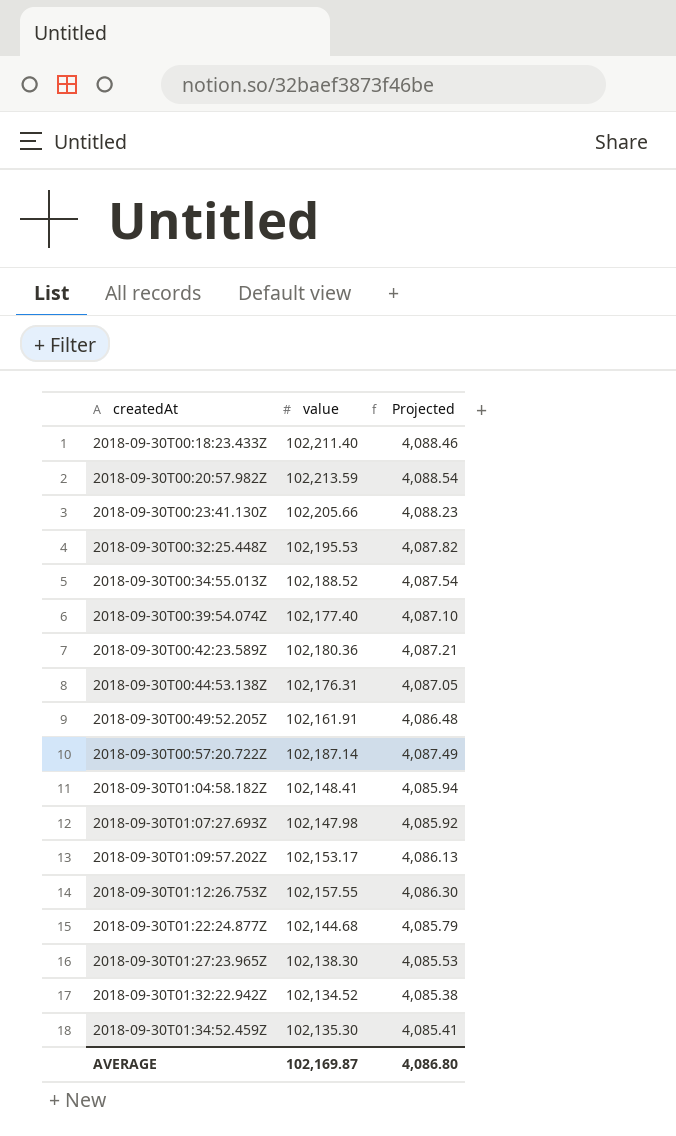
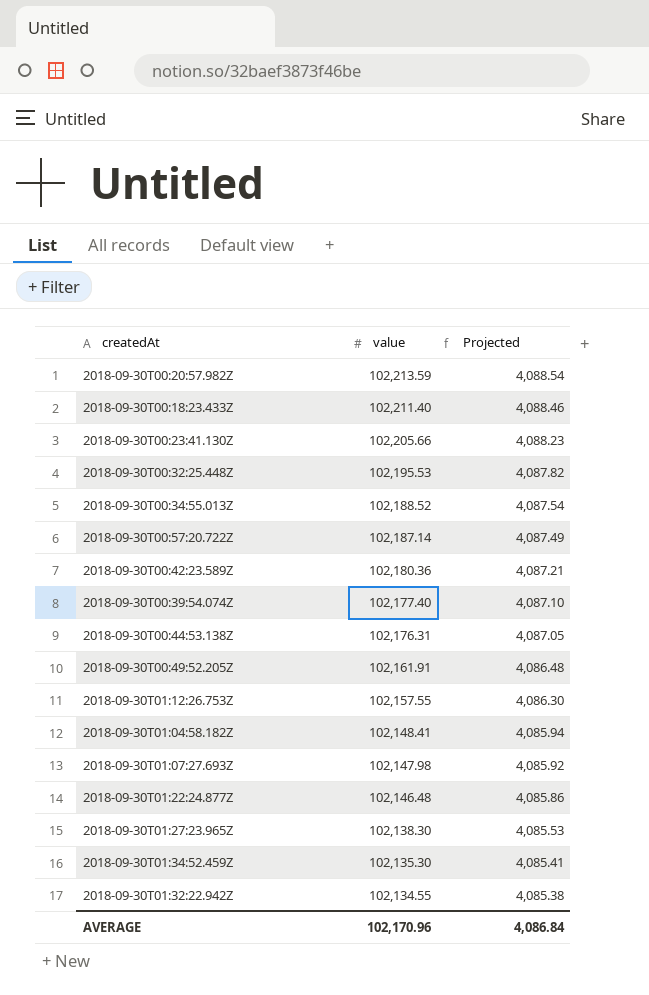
row order: createdAt ascending -> value descending
row 2018-09-30T01:09:57.202Z: 102,153.17 | 4,086.13 -> none
2018-09-30T01:22:24.877Z | value: 102,144.68 -> 102,146.48
2018-09-30T01:22:24.877Z | Projected: 4,085.79 -> 4,085.86
2018-09-30T01:32:22.942Z | value: 102,134.52 -> 102,134.55
AVERAGE | value: 102,169.87 -> 102,170.96
AVERAGE | Projected: 4,086.80 -> 4,086.84

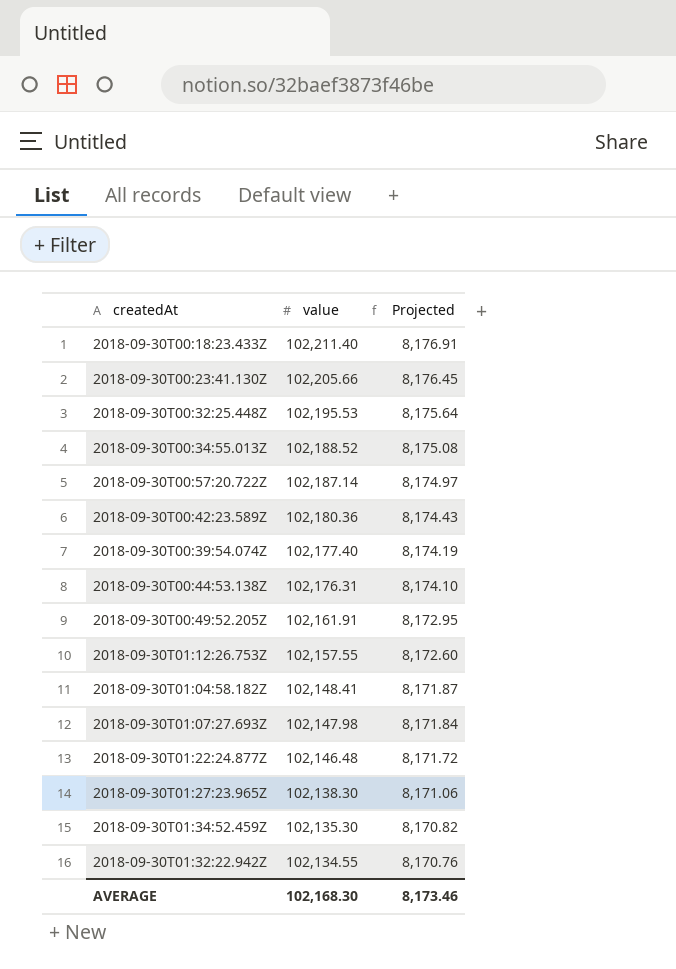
column Projected | formula: [value] * 0.04 -> [value] * 0.08
row 2018-09-30T00:20:57.982Z: 102,213.59 | 4,088.54 -> none
AVERAGE | value: 102,170.96 -> 102,168.30
AVERAGE | Projected: 4,086.84 -> 8,173.46

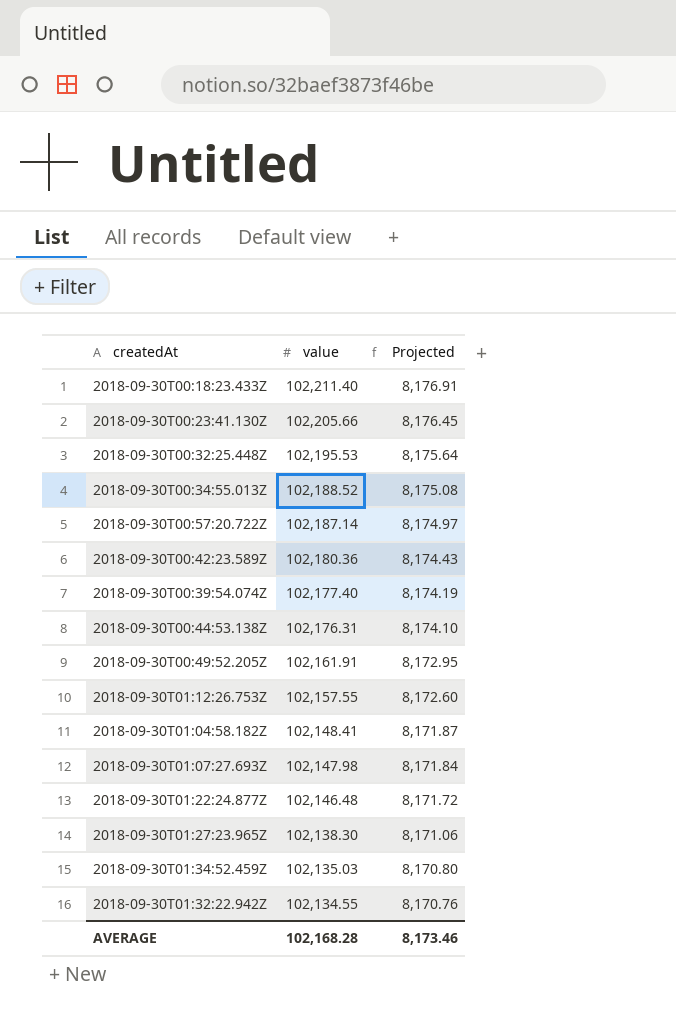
2018-09-30T01:34:52.459Z | value: 102,135.30 -> 102,135.03
2018-09-30T01:34:52.459Z | Projected: 8,170.82 -> 8,170.80
AVERAGE | value: 102,168.30 -> 102,168.28

